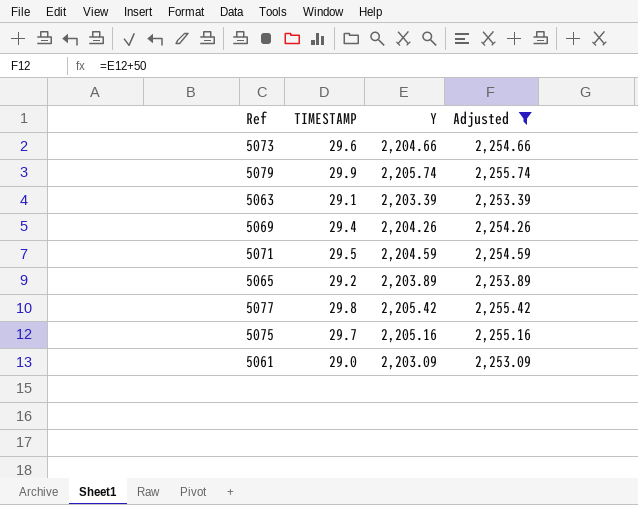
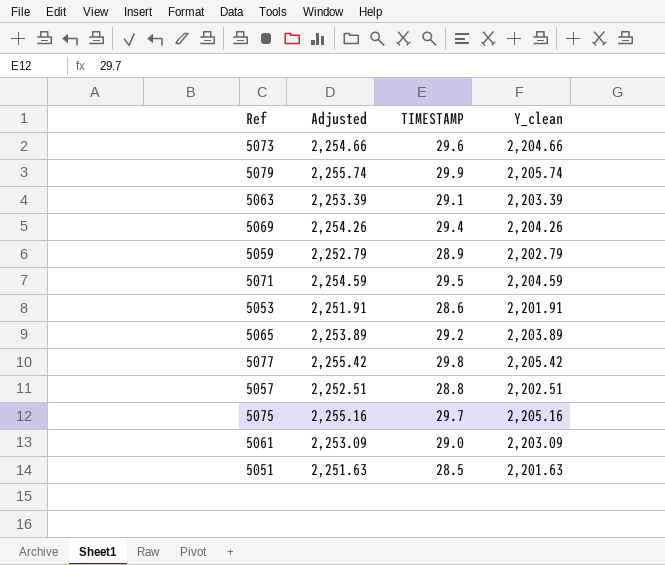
filter: Adjusted >= 2,253.09 -> none
column Adjusted | position: 4 -> 2
column name: Y -> Y_clean

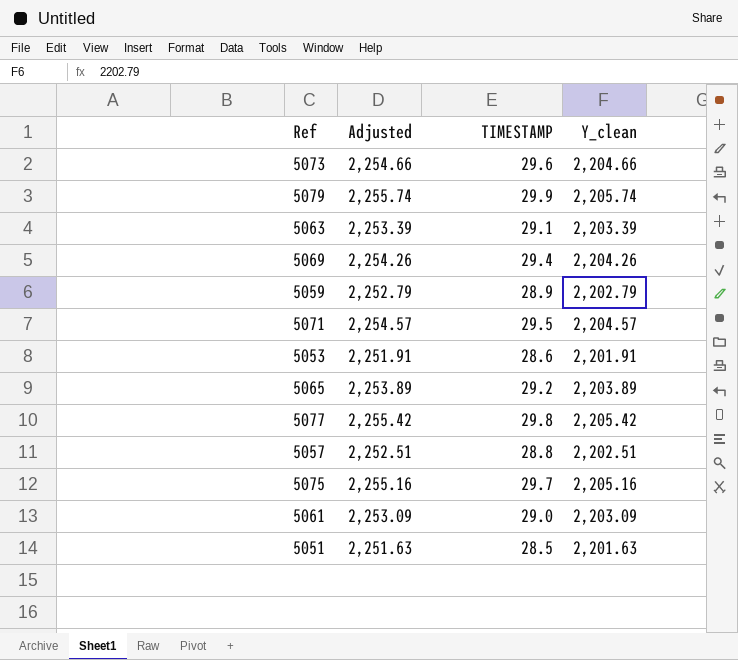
5071 | Adjusted: 2,254.59 -> 2,254.57
5071 | Y_clean: 2,204.59 -> 2,204.57

